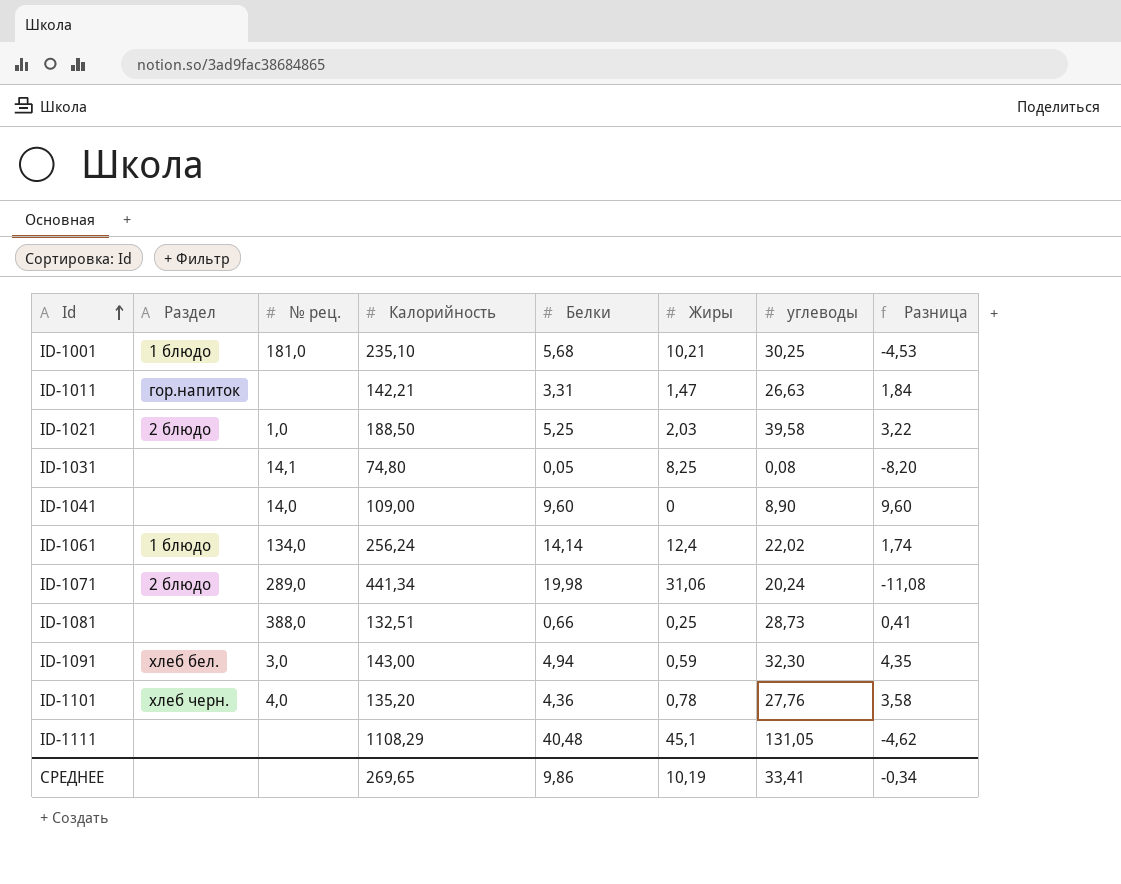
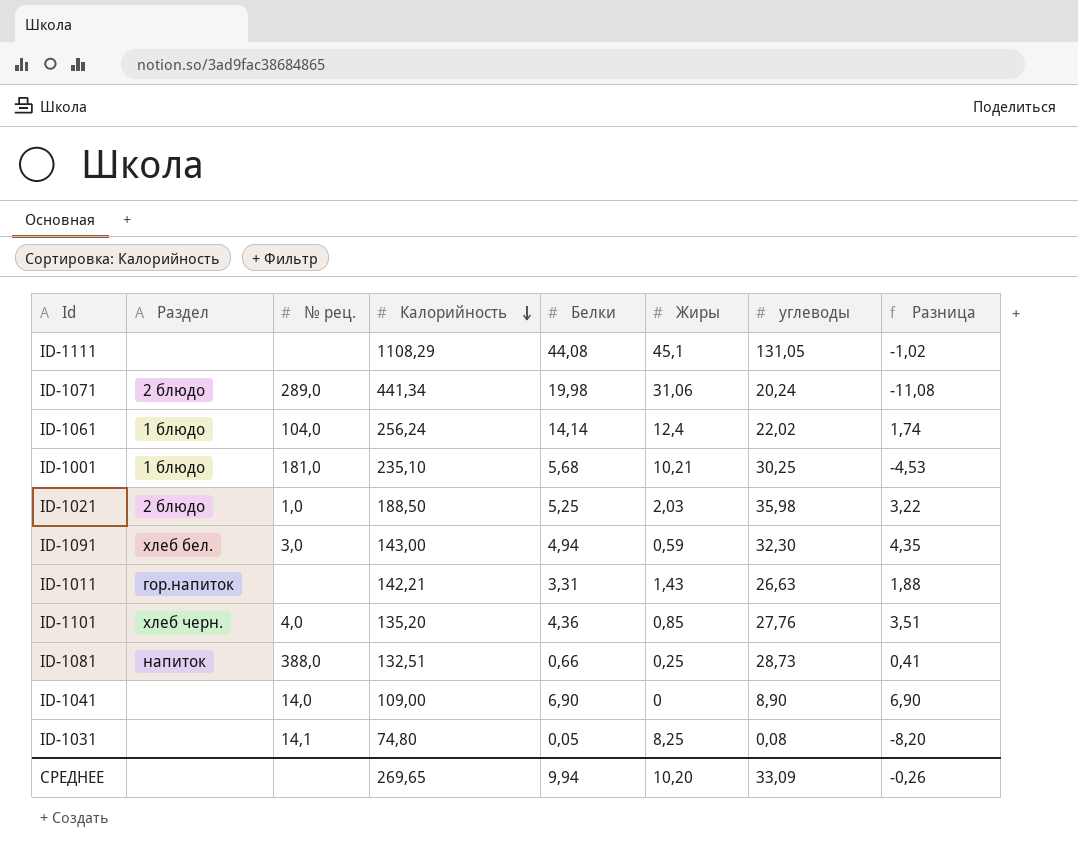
row order: Id ascending -> Калорийность descending
ID-1111 | Белки: 40,48 -> 44,08
ID-1111 | Разница: -4,62 -> -1,02
ID-1061 | № рец.: 134,0 -> 104,0
ID-1021 | углеводы: 39,58 -> 35,98
ID-1011 | Жиры: 1,47 -> 1,43
ID-1011 | Разница: 1,84 -> 1,88
ID-1101 | Жиры: 0,78 -> 0,85
ID-1101 | Разница: 3,58 -> 3,51
ID-1081 | Раздел: none -> напиток
ID-1041 | Белки: 9,60 -> 6,90
ID-1041 | Разница: 9,60 -> 6,90
СРЕДНЕЕ | Белки: 9,86 -> 9,94
СРЕДНЕЕ | Жиры: 10,19 -> 10,20
СРЕДНЕЕ | углеводы: 33,41 -> 33,09
СРЕДНЕЕ | Разница: -0,34 -> -0,26

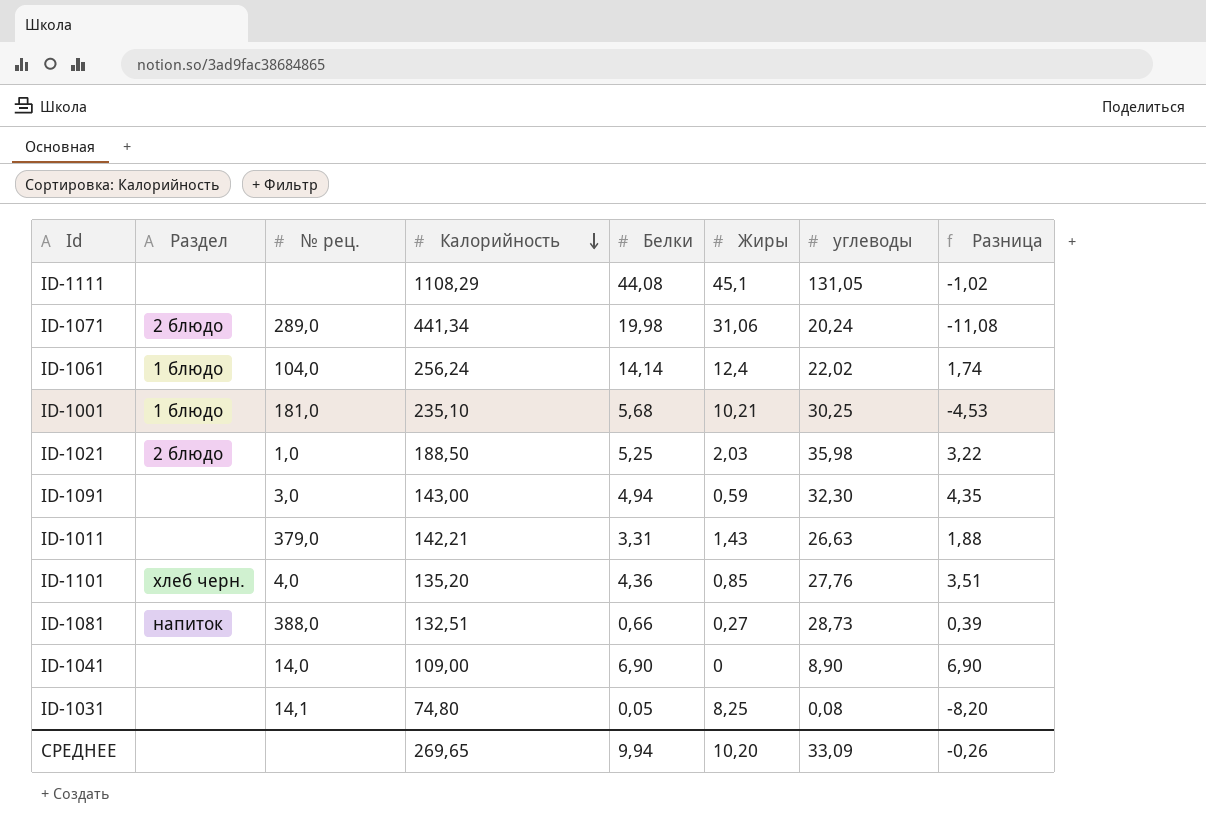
ID-1091 | Раздел: хлеб бел. -> none
ID-1011 | Раздел: гор.напиток -> none
ID-1011 | № рец.: none -> 379,0
ID-1081 | Жиры: 0,25 -> 0,27
ID-1081 | Разница: 0,41 -> 0,39

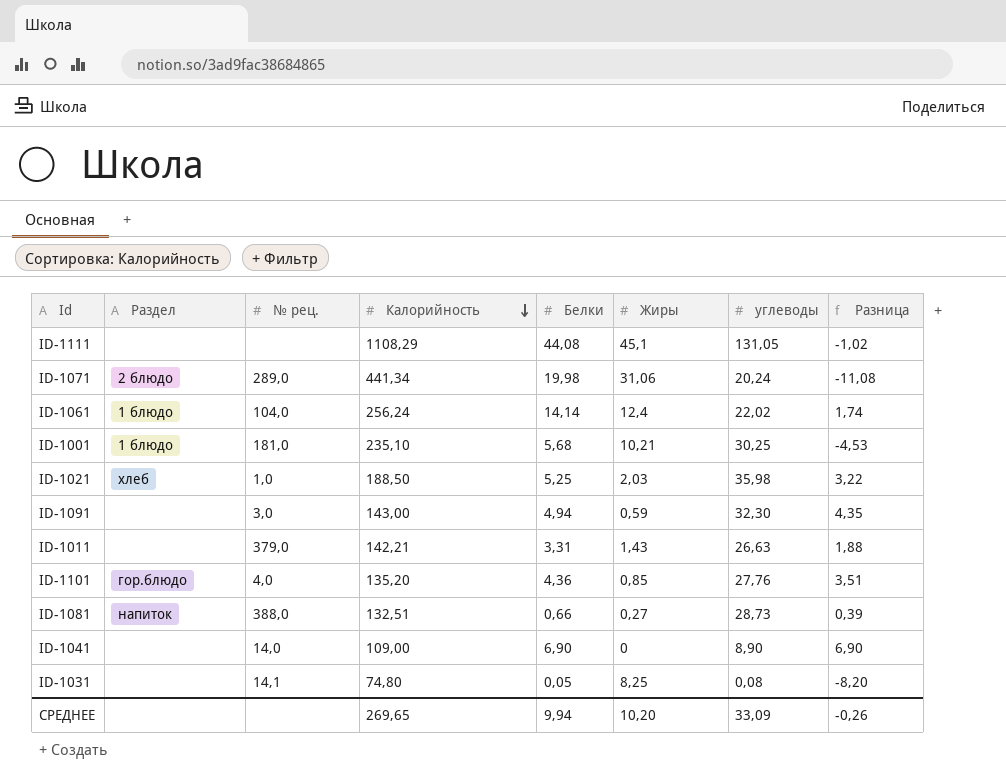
ID-1021 | Раздел: 2 блюдо -> хлеб
ID-1101 | Раздел: хлеб черн. -> гор.блюдо

